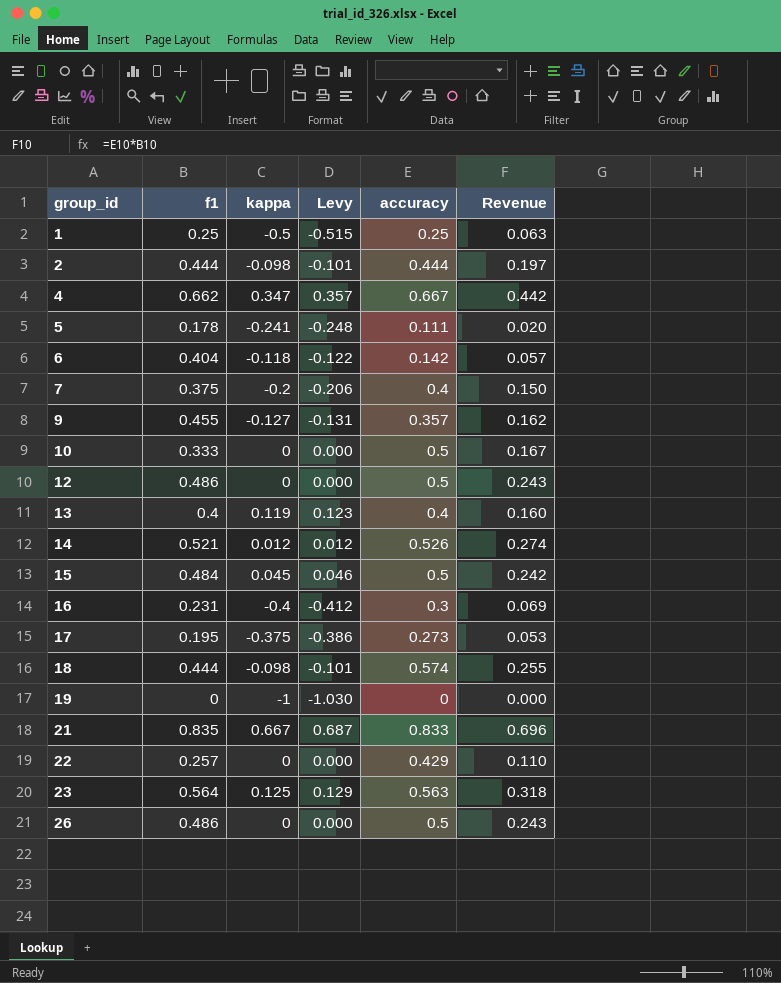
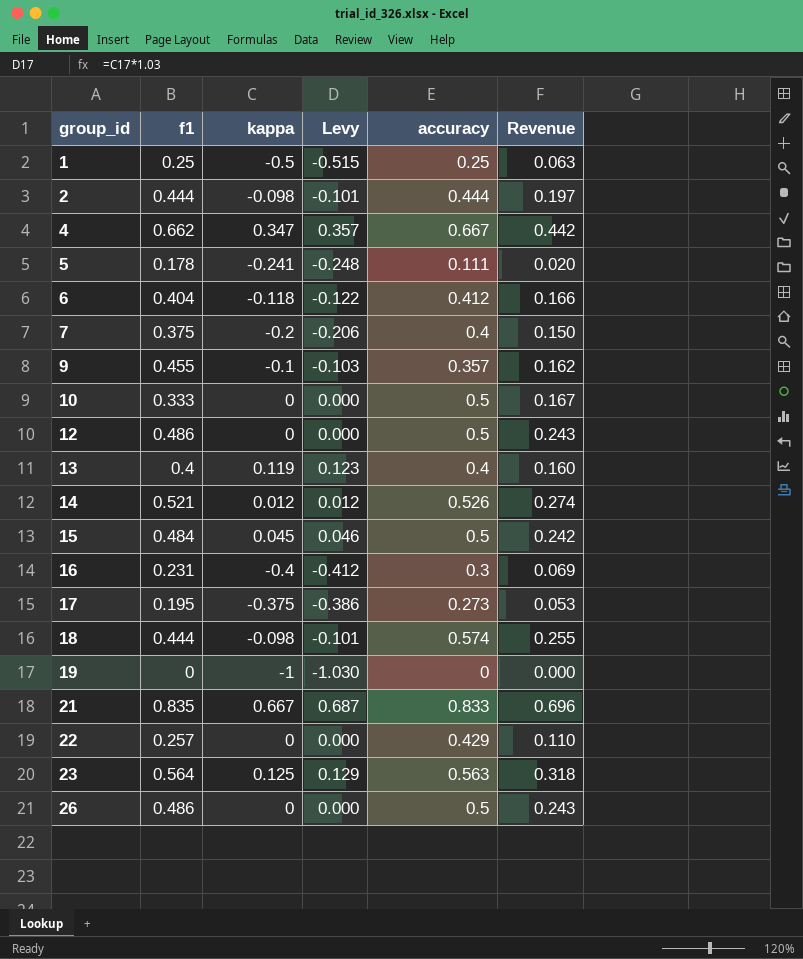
6 | accuracy: 0.142 -> 0.412
6 | Revenue: 0.057 -> 0.166
9 | kappa: -0.127 -> -0.1
9 | Levy: -0.131 -> -0.103

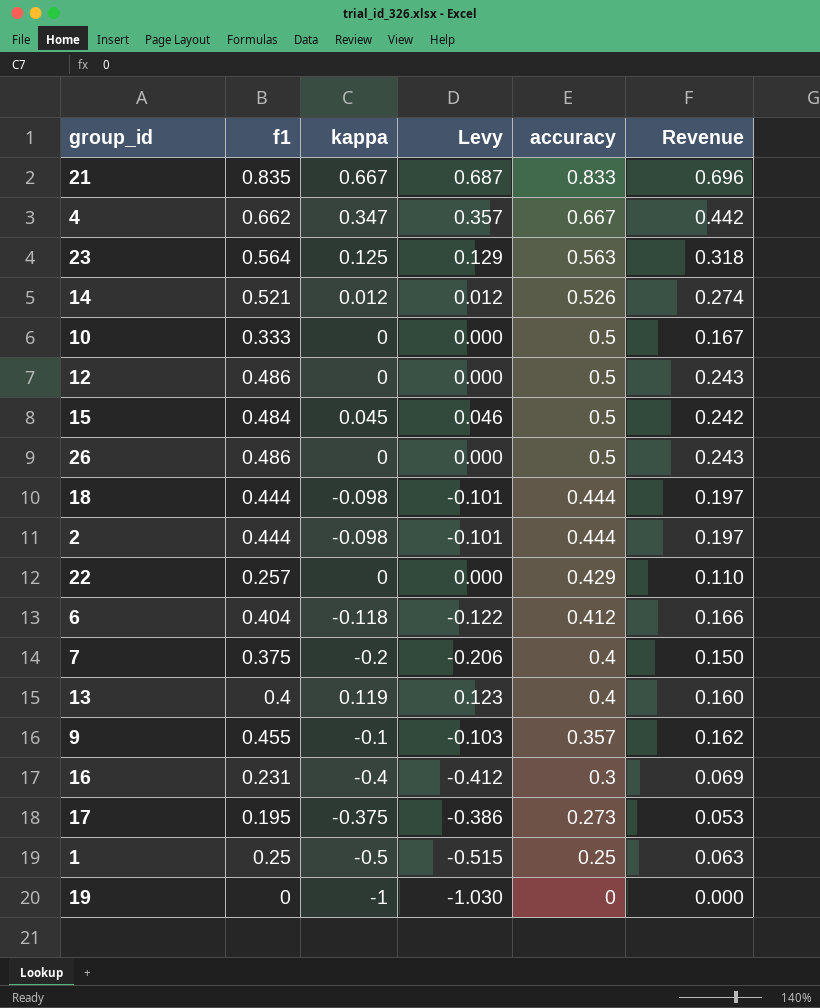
row order: group_id ascending -> accuracy descending
row 5: 0.178 | -0.241 | -0.248 | 0.111 | 0.020 -> none
18 | accuracy: 0.574 -> 0.444
18 | Revenue: 0.255 -> 0.197

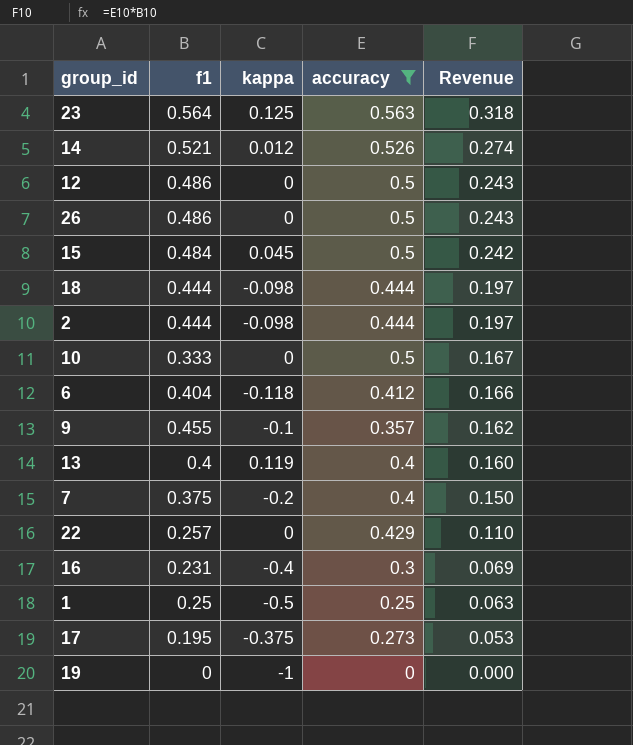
filter: none -> accuracy <= 0.563
row order: accuracy descending -> Revenue descending
column Levy | formula: [kappa] * 1.03 -> none

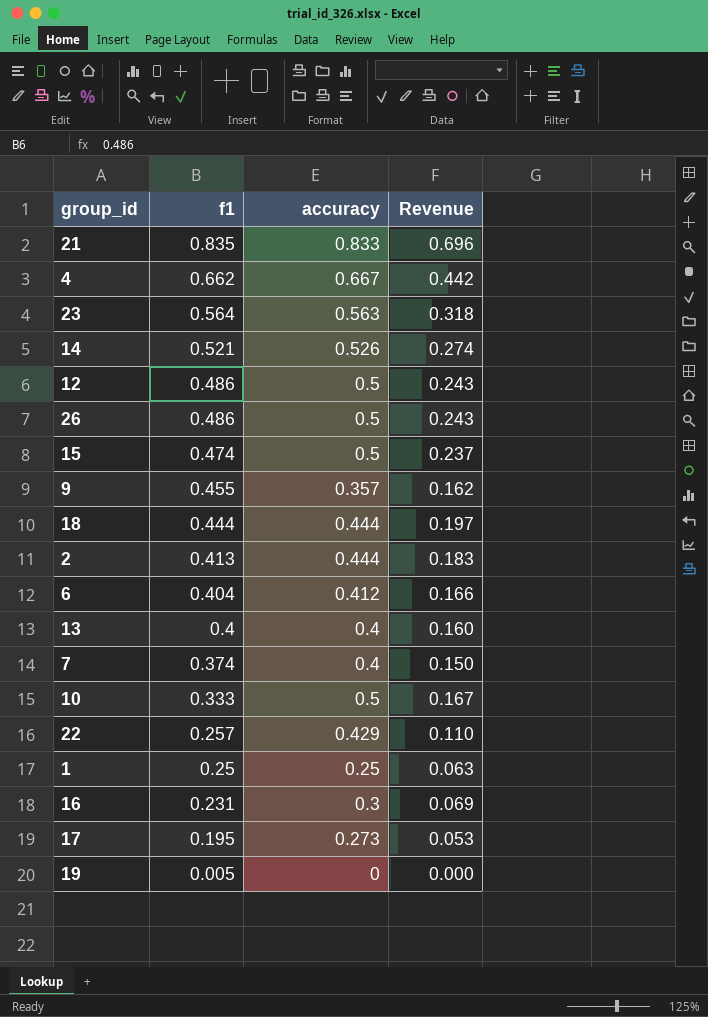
filter: accuracy <= 0.563 -> none
row order: Revenue descending -> f1 descending
column kappa | position: 3 -> none
15 | f1: 0.484 -> 0.474
15 | Revenue: 0.242 -> 0.237
2 | f1: 0.444 -> 0.413
2 | Revenue: 0.197 -> 0.183
7 | f1: 0.375 -> 0.374
19 | f1: 0 -> 0.005

